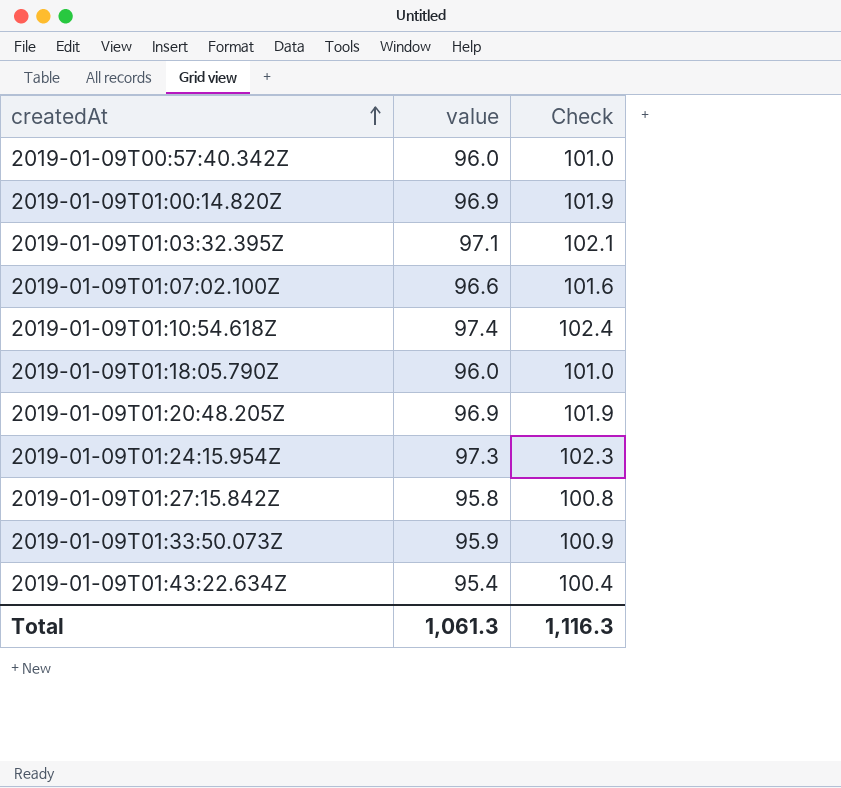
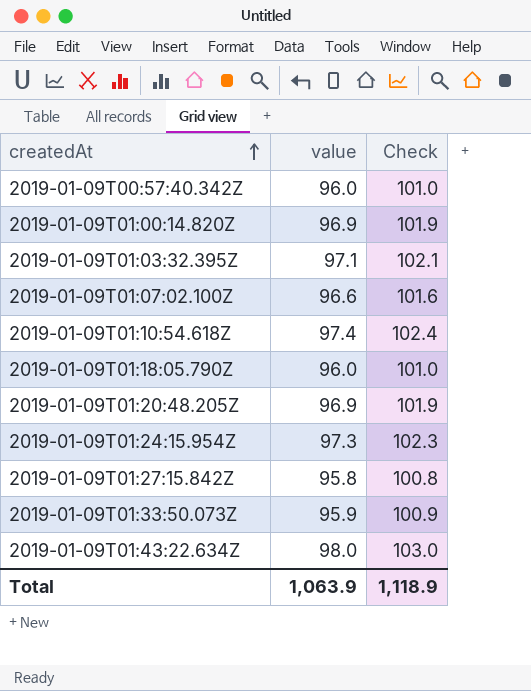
2019-01-09T01:43:22.634Z | value: 95.4 -> 98.0
2019-01-09T01:43:22.634Z | Check: 100.4 -> 103.0
Total | value: 1,061.3 -> 1,063.9
Total | Check: 1,116.3 -> 1,118.9

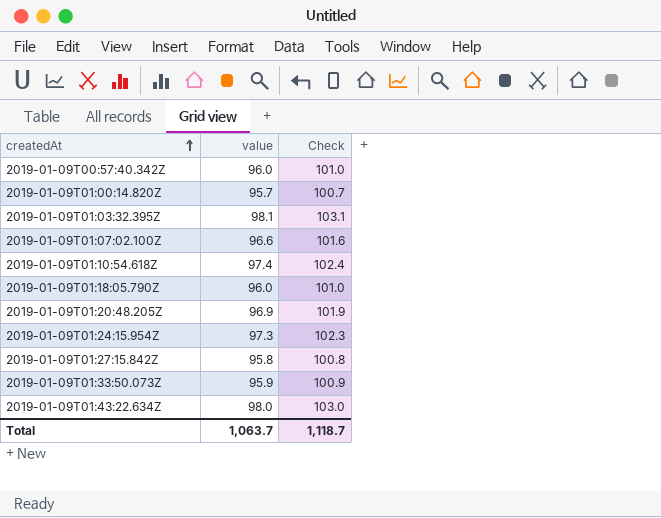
2019-01-09T01:00:14.820Z | value: 96.9 -> 95.7
2019-01-09T01:00:14.820Z | Check: 101.9 -> 100.7
2019-01-09T01:03:32.395Z | value: 97.1 -> 98.1
2019-01-09T01:03:32.395Z | Check: 102.1 -> 103.1
Total | value: 1,063.9 -> 1,063.7
Total | Check: 1,118.9 -> 1,118.7

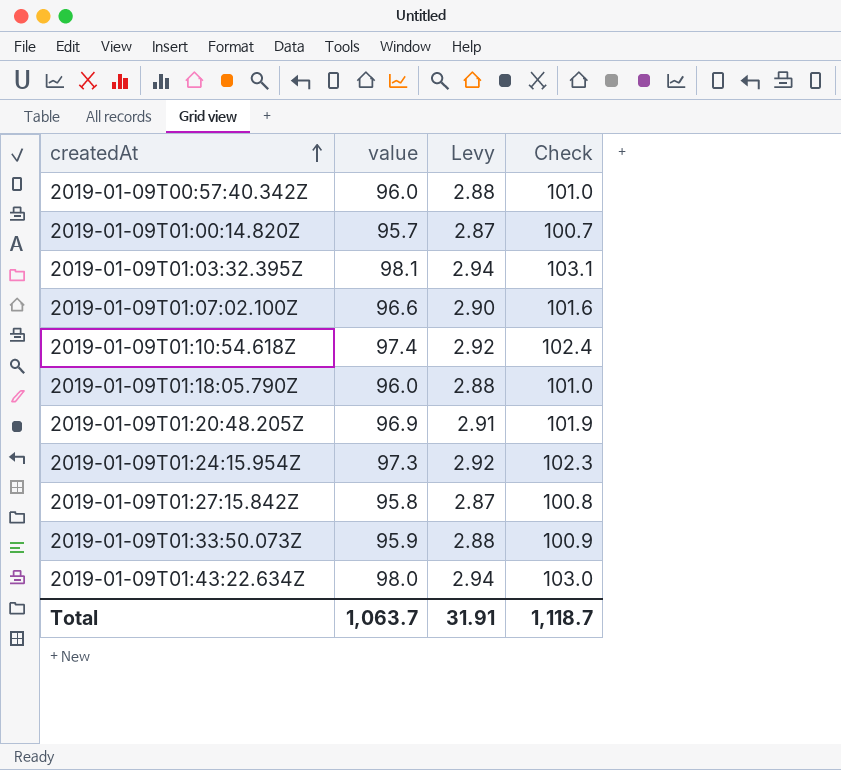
column Levy | formula: none -> [value] * 0.03

